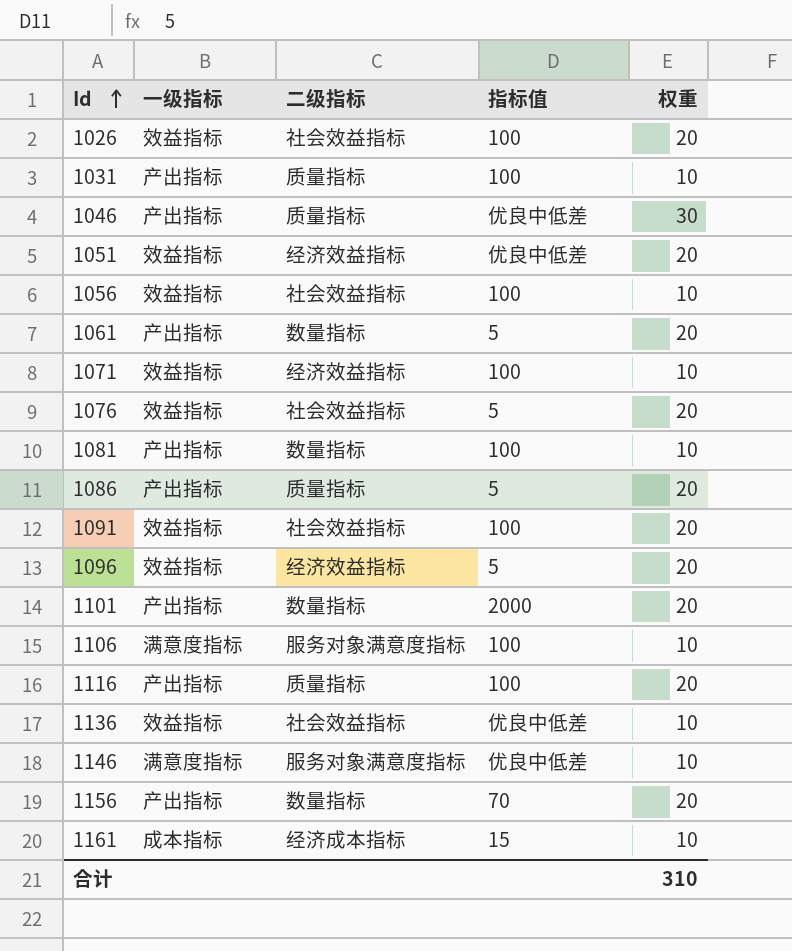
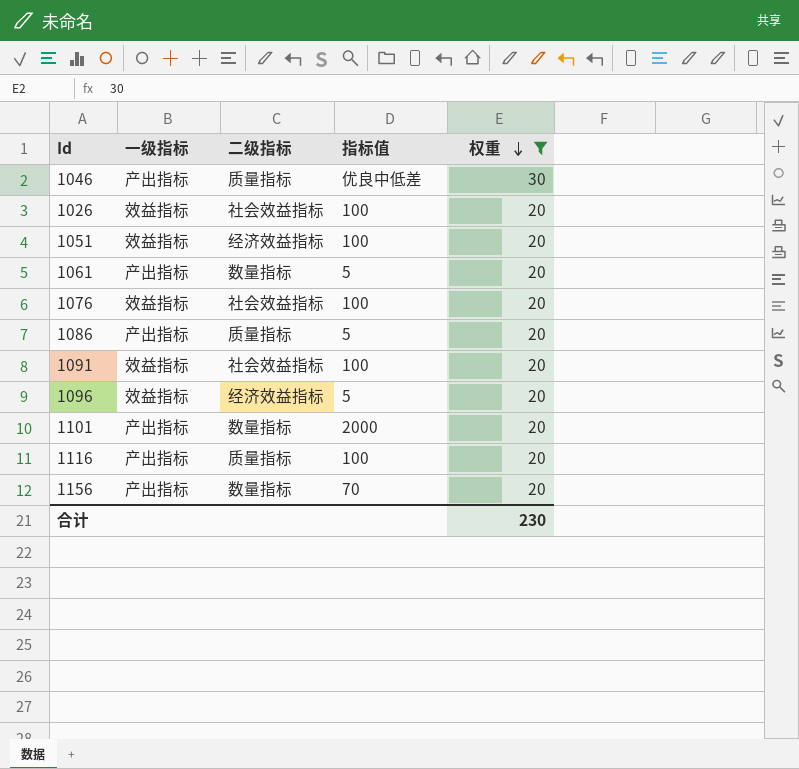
filter: none -> 权重 != 10
row order: Id ascending -> 权重 descending
1051 | 指标值: 优良中低差 -> 100
1076 | 指标值: 5 -> 100
合计 | 权重: 310 -> 230

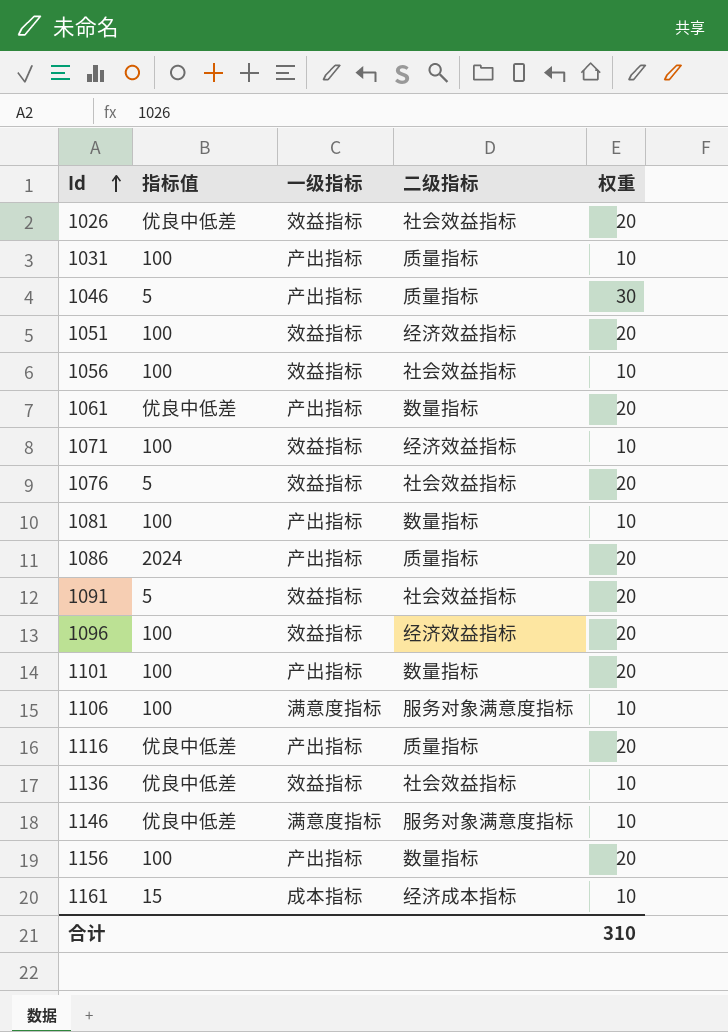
filter: 权重 != 10 -> none
row order: 权重 descending -> Id ascending
column 指标值 | position: 4 -> 2
1026 | 指标值: 100 -> 优良中低差
1046 | 指标值: 优良中低差 -> 5
1061 | 指标值: 5 -> 优良中低差
1076 | 指标值: 100 -> 5
1086 | 指标值: 5 -> 2024
1091 | 指标值: 100 -> 5
1096 | 指标值: 5 -> 100
1101 | 指标值: 2000 -> 100
1116 | 指标值: 100 -> 优良中低差
1156 | 指标值: 70 -> 100
合计 | 权重: 230 -> 310

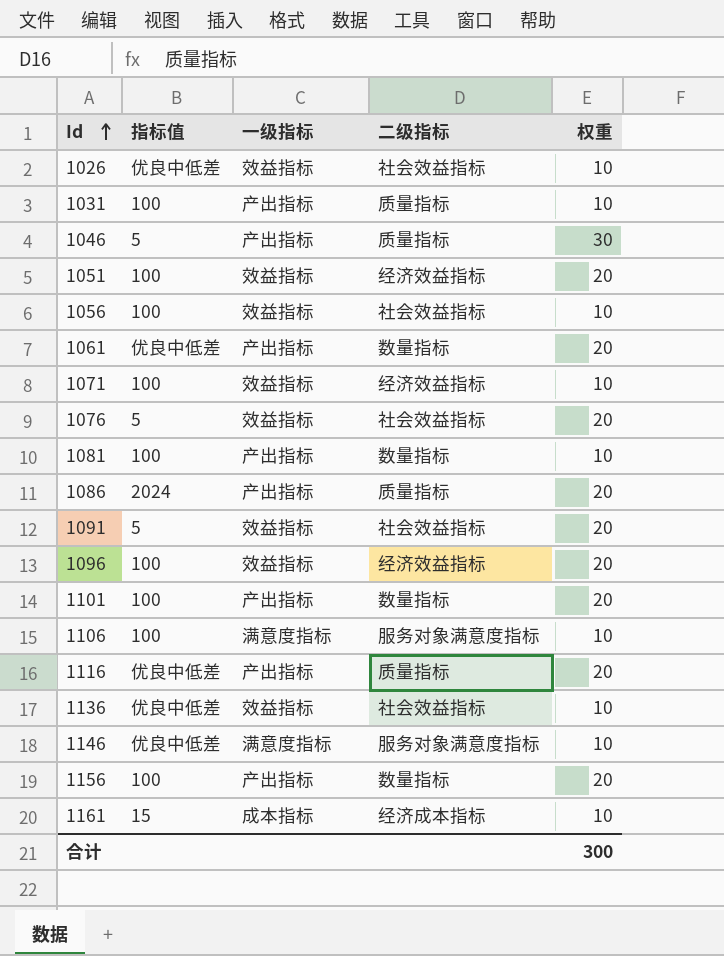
1026 | 权重: 20 -> 10
合计 | 权重: 310 -> 300

